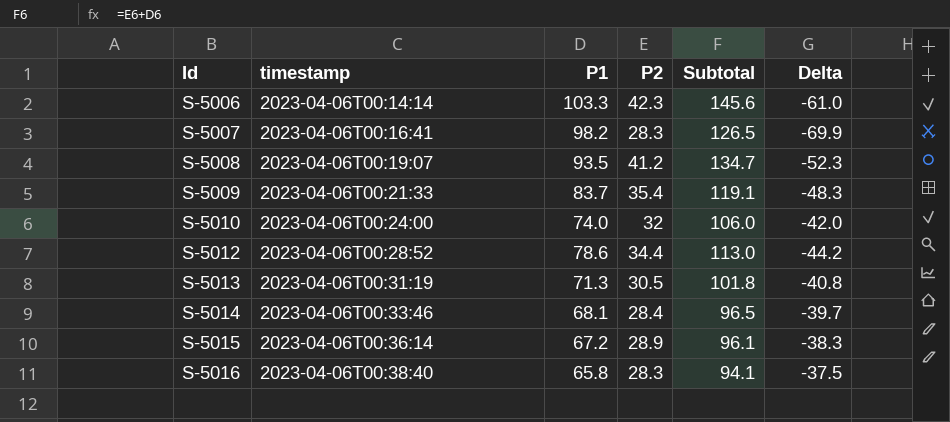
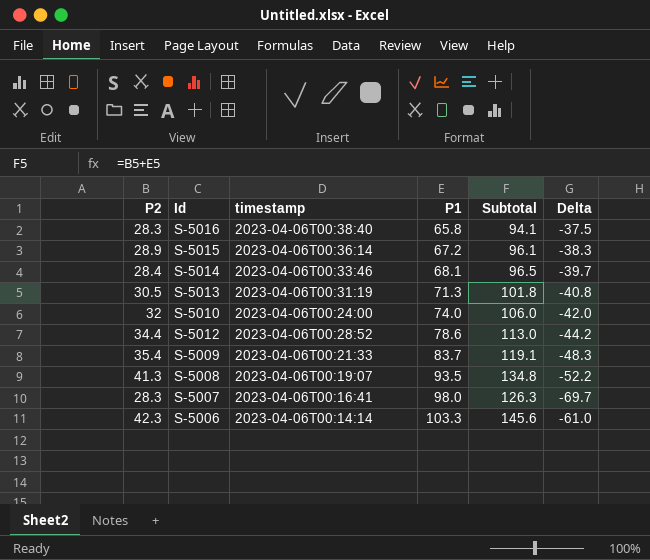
row order: Id ascending -> P1 ascending
column P2 | position: 4 -> 1
S-5008 | P2: 41.2 -> 41.3
S-5008 | Subtotal: 134.7 -> 134.8
S-5008 | Delta: -52.3 -> -52.2
S-5007 | P1: 98.2 -> 98.0
S-5007 | Subtotal: 126.5 -> 126.3
S-5007 | Delta: -69.9 -> -69.7

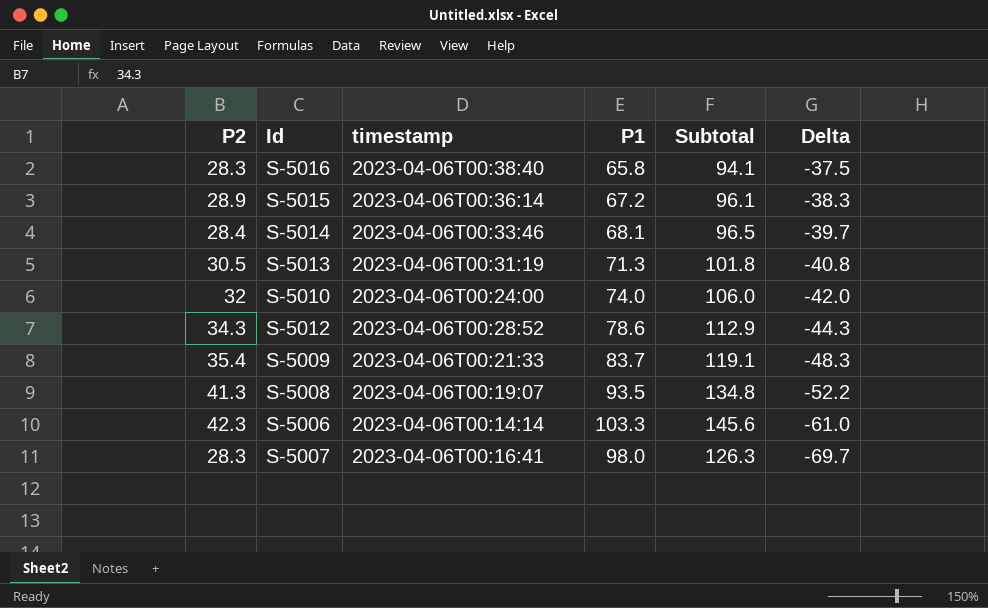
row order: P1 ascending -> Delta descending
S-5012 | P2: 34.4 -> 34.3
S-5012 | Subtotal: 113.0 -> 112.9
S-5012 | Delta: -44.2 -> -44.3

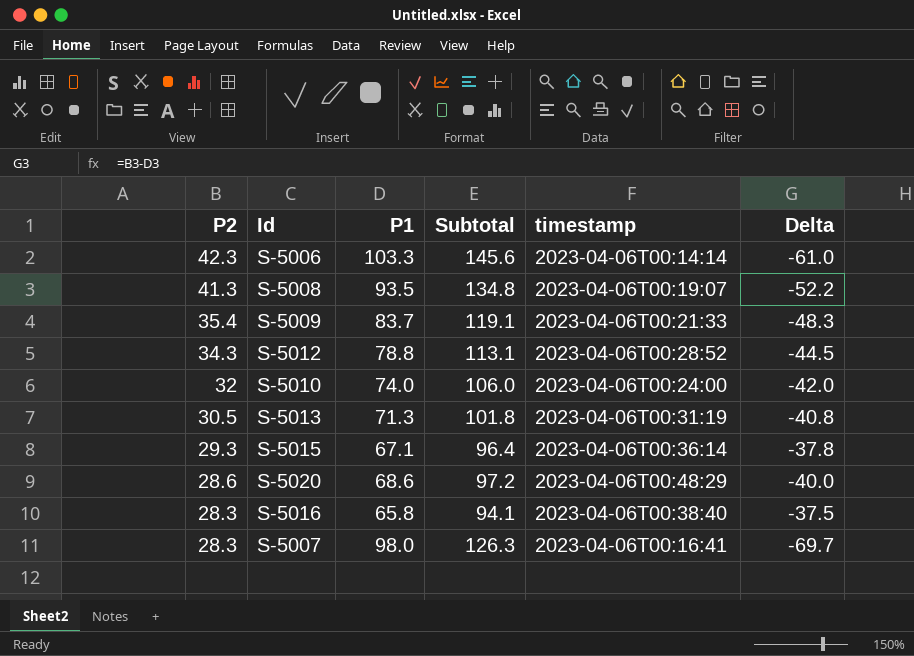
row order: Delta descending -> P2 descending
column timestamp | position: 3 -> 5
row S-5014: 28.4 | 2023-04-06T00:33:46 | 68.1 | 96.5 | -39.7 -> none
S-5012 | P1: 78.6 -> 78.8
S-5012 | Subtotal: 112.9 -> 113.1
S-5012 | Delta: -44.3 -> -44.5
S-5015 | P2: 28.9 -> 29.3
S-5015 | P1: 67.2 -> 67.1
S-5015 | Subtotal: 96.1 -> 96.4
S-5015 | Delta: -38.3 -> -37.8
row S-5020: none -> 28.6 | 68.6 | 97.2 | 2023-04-06T00:48:29 | -40.0

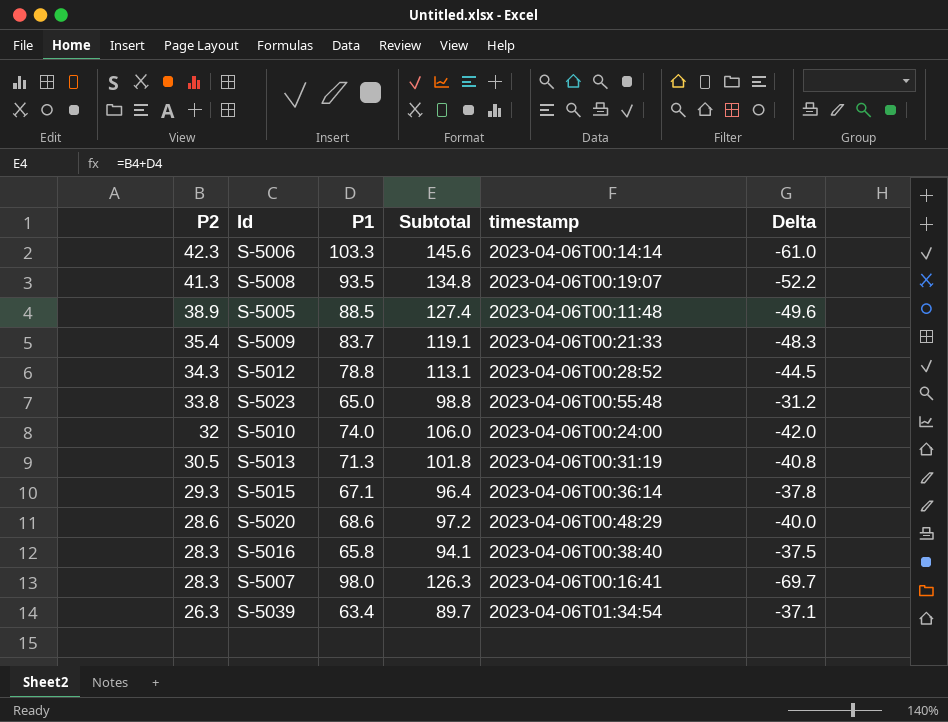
row S-5005: none -> 38.9 | 88.5 | 127.4 | 2023-04-06T00:11:48 | -49.6
row S-5023: none -> 33.8 | 65.0 | 98.8 | 2023-04-06T00:55:48 | -31.2
row S-5039: none -> 26.3 | 63.4 | 89.7 | 2023-04-06T01:34:54 | -37.1

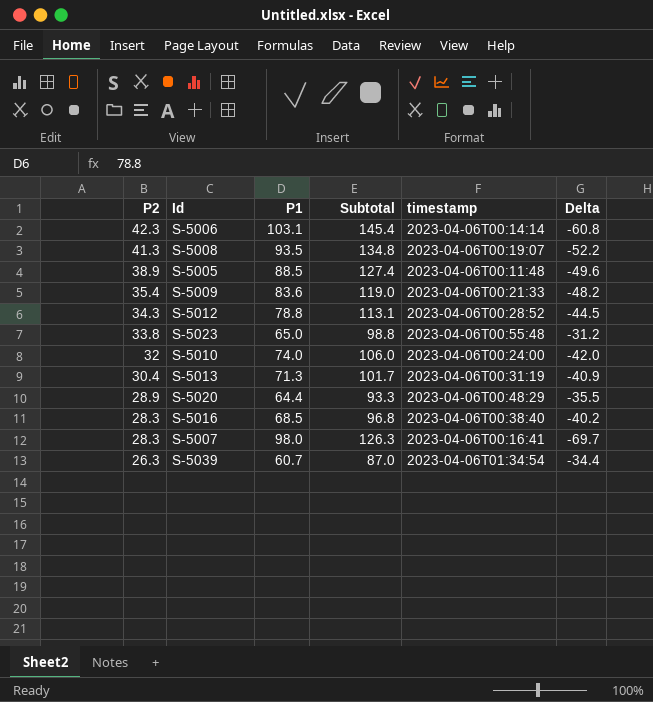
row S-5015: 29.3 | 67.1 | 96.4 | 2023-04-06T00:36:14 | -37.8 -> none
S-5006 | P1: 103.3 -> 103.1
S-5006 | Subtotal: 145.6 -> 145.4
S-5006 | Delta: -61.0 -> -60.8
S-5009 | P1: 83.7 -> 83.6
S-5009 | Subtotal: 119.1 -> 119.0
S-5009 | Delta: -48.3 -> -48.2
S-5013 | P2: 30.5 -> 30.4
S-5013 | Subtotal: 101.8 -> 101.7
S-5013 | Delta: -40.8 -> -40.9
S-5020 | P2: 28.6 -> 28.9
S-5020 | P1: 68.6 -> 64.4
S-5020 | Subtotal: 97.2 -> 93.3
S-5020 | Delta: -40.0 -> -35.5
S-5016 | P1: 65.8 -> 68.5
S-5016 | Subtotal: 94.1 -> 96.8
S-5016 | Delta: -37.5 -> -40.2
S-5039 | P1: 63.4 -> 60.7
S-5039 | Subtotal: 89.7 -> 87.0
S-5039 | Delta: -37.1 -> -34.4

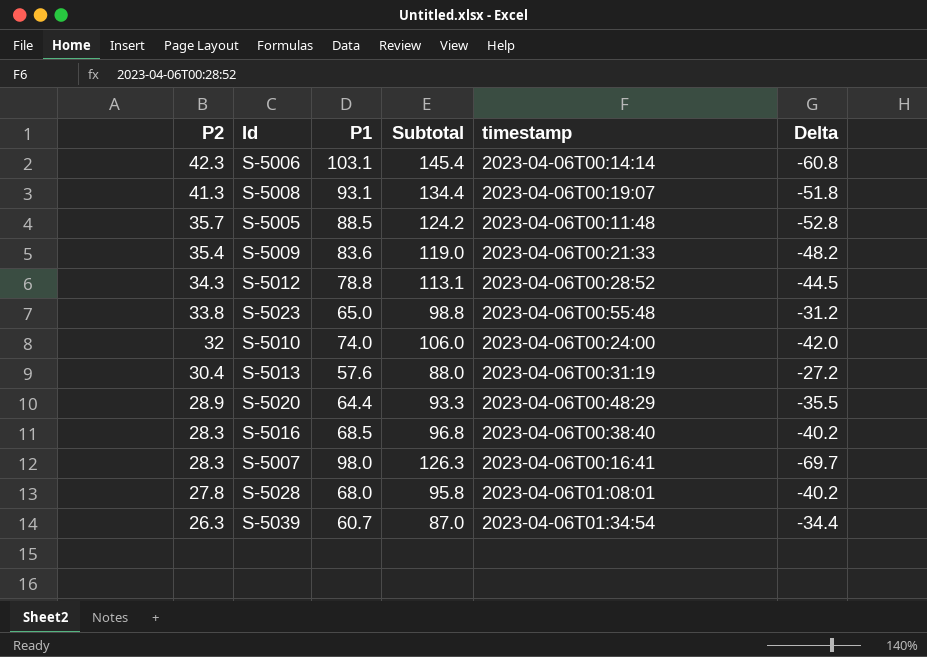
S-5008 | P1: 93.5 -> 93.1
S-5008 | Subtotal: 134.8 -> 134.4
S-5008 | Delta: -52.2 -> -51.8
S-5005 | P2: 38.9 -> 35.7
S-5005 | Subtotal: 127.4 -> 124.2
S-5005 | Delta: -49.6 -> -52.8
S-5013 | P1: 71.3 -> 57.6
S-5013 | Subtotal: 101.7 -> 88.0
S-5013 | Delta: -40.9 -> -27.2
row S-5028: none -> 27.8 | 68.0 | 95.8 | 2023-04-06T01:08:01 | -40.2

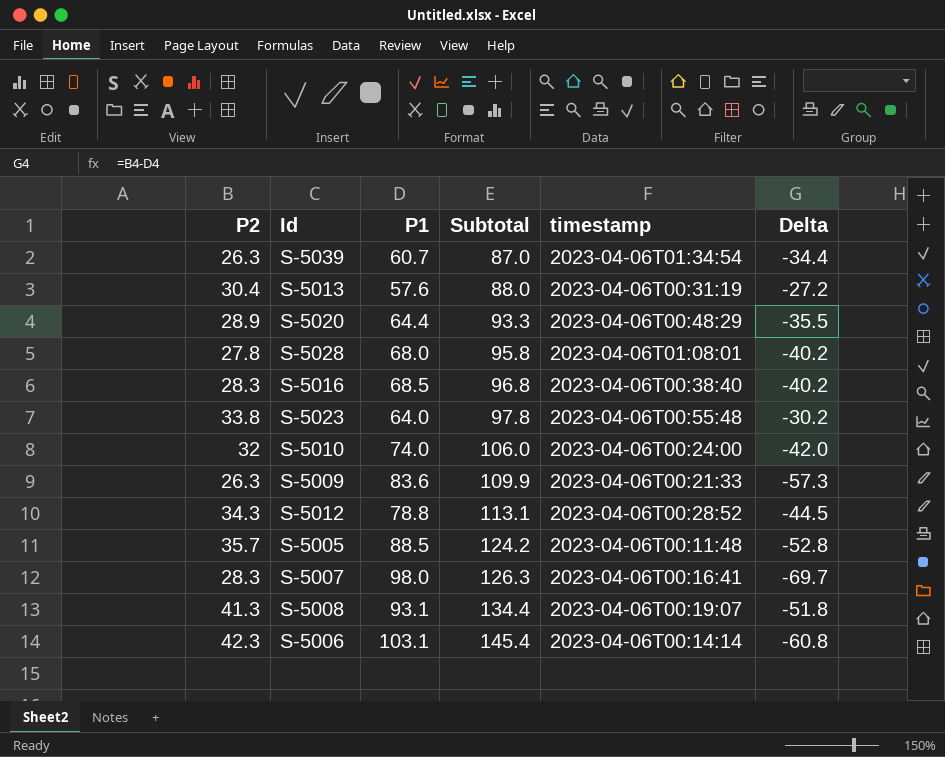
row order: P2 descending -> Subtotal ascending
S-5023 | P1: 65.0 -> 64.0
S-5023 | Subtotal: 98.8 -> 97.8
S-5023 | Delta: -31.2 -> -30.2
S-5009 | P2: 35.4 -> 26.3
S-5009 | Subtotal: 119.0 -> 109.9
S-5009 | Delta: -48.2 -> -57.3

